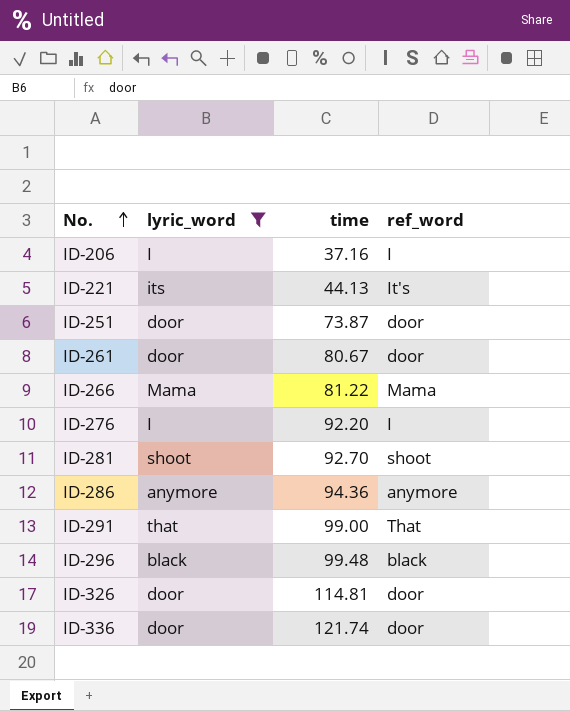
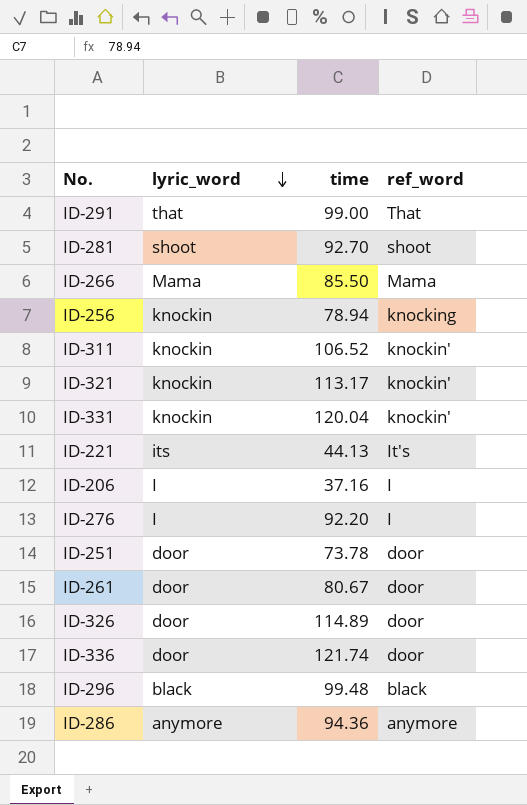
filter: lyric_word != knockin -> none
row order: No. ascending -> lyric_word descending
ID-266 | time: 81.22 -> 85.50
ID-251 | time: 73.87 -> 73.78
ID-326 | time: 114.81 -> 114.89

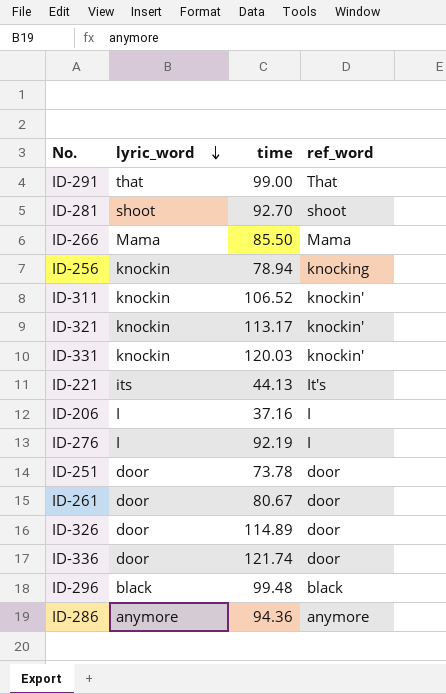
ID-331 | time: 120.04 -> 120.03
ID-276 | time: 92.20 -> 92.19

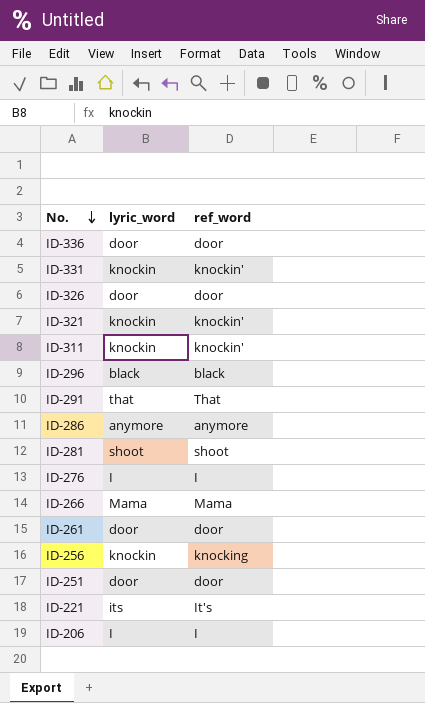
row order: lyric_word descending -> No. descending
column time | position: 3 -> none

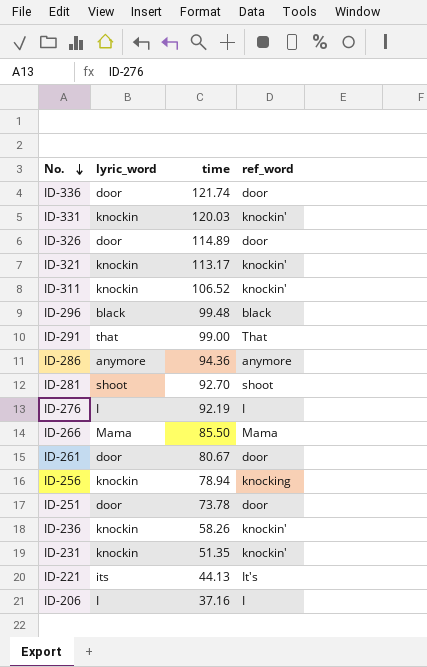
column time | position: none -> 3
row ID-236: none -> knockin | 58.26 | knockin'
row ID-231: none -> knockin | 51.35 | knockin'

